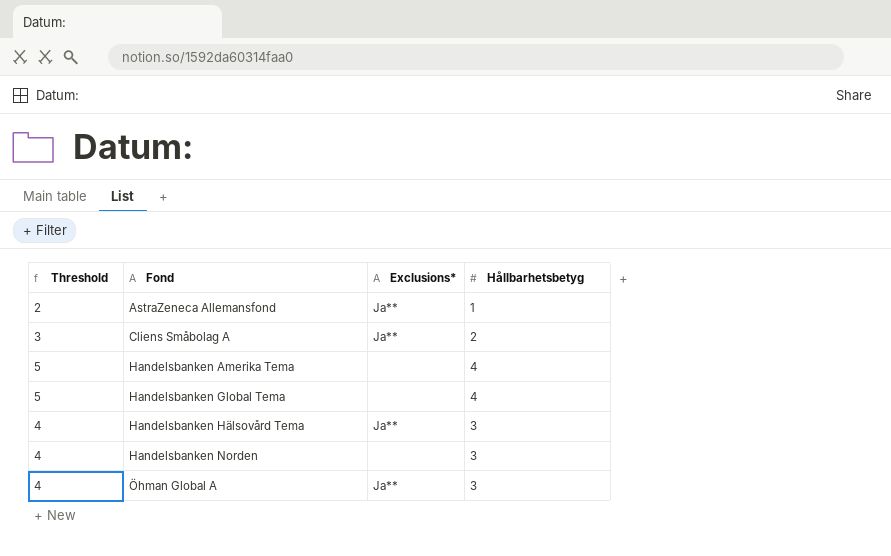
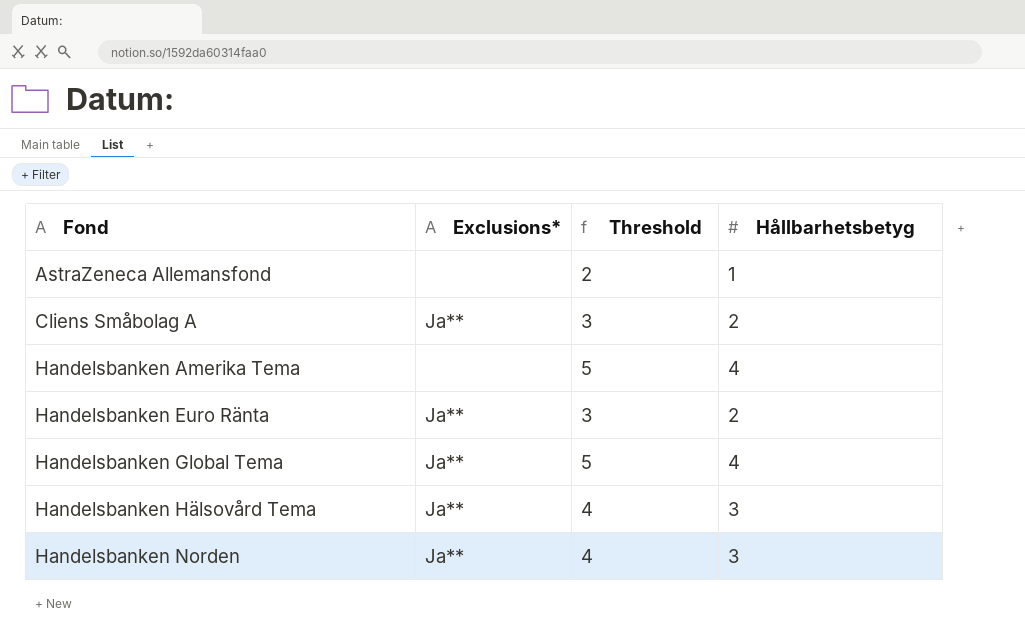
column Threshold | position: 1 -> 3
row Öhman Global A: 4 | Ja** | 3 -> none
AstraZeneca Allemansfond | Exclusions*: Ja** -> none
row Handelsbanken Euro Ränta: none -> Ja** | 3 | 2
Handelsbanken Global Tema | Exclusions*: none -> Ja**
Handelsbanken Norden | Exclusions*: none -> Ja**

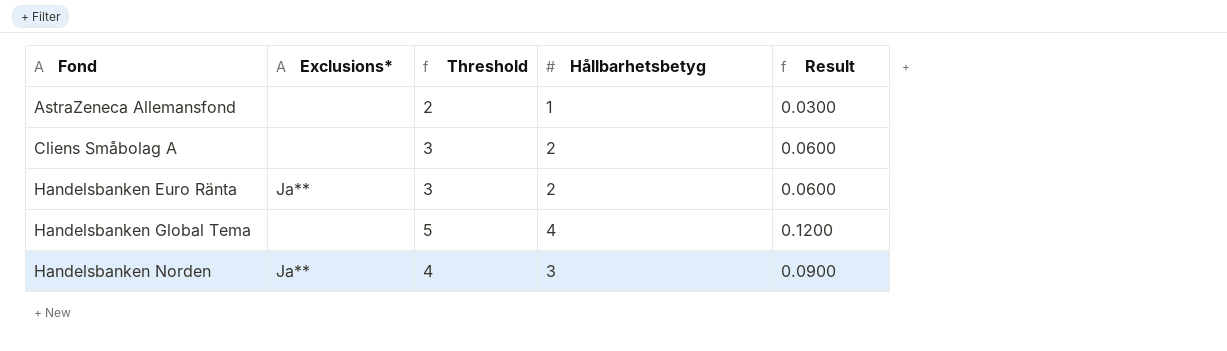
column Result | formula: none -> [Hållbarhetsbetyg] * 0.03
row Handelsbanken Amerika Tema: none | 5 | 4 -> none
row Handelsbanken Hälsovård Tema: Ja** | 4 | 3 -> none
Cliens Småbolag A | Exclusions*: Ja** -> none
Handelsbanken Global Tema | Exclusions*: Ja** -> none

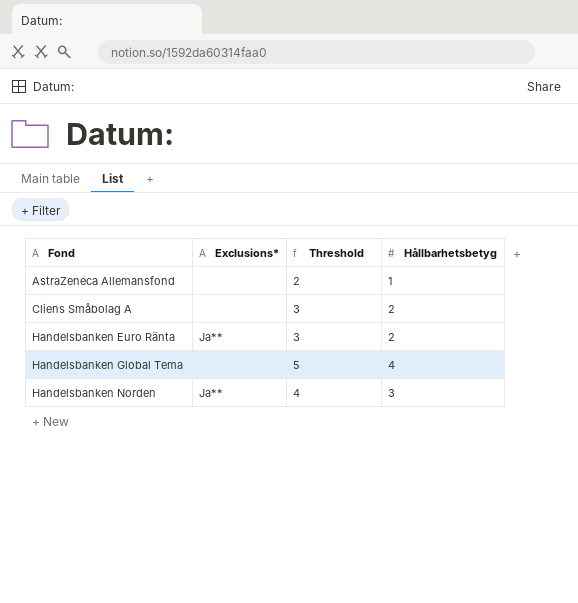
column Result | formula: [Hållbarhetsbetyg] * 0.03 -> none

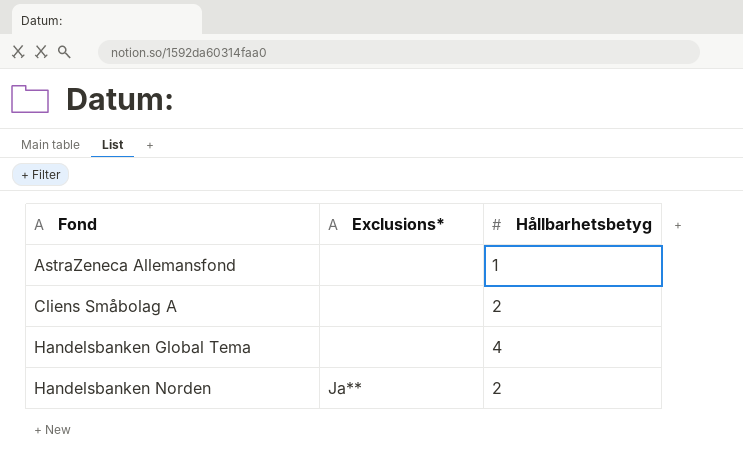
column Threshold | formula: [Hållbarhetsbetyg] + 1 -> none
row Handelsbanken Euro Ränta: Ja** | 3 | 2 -> none
Handelsbanken Norden | Hållbarhetsbetyg: 3 -> 2

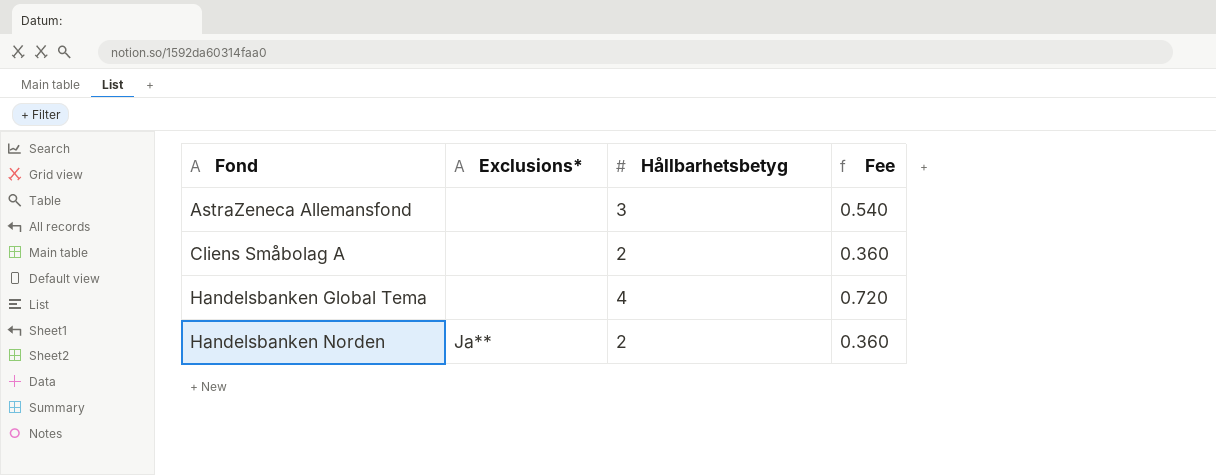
column Fee | formula: none -> [Hållbarhetsbetyg] * 0.18
AstraZeneca Allemansfond | Hållbarhetsbetyg: 1 -> 3

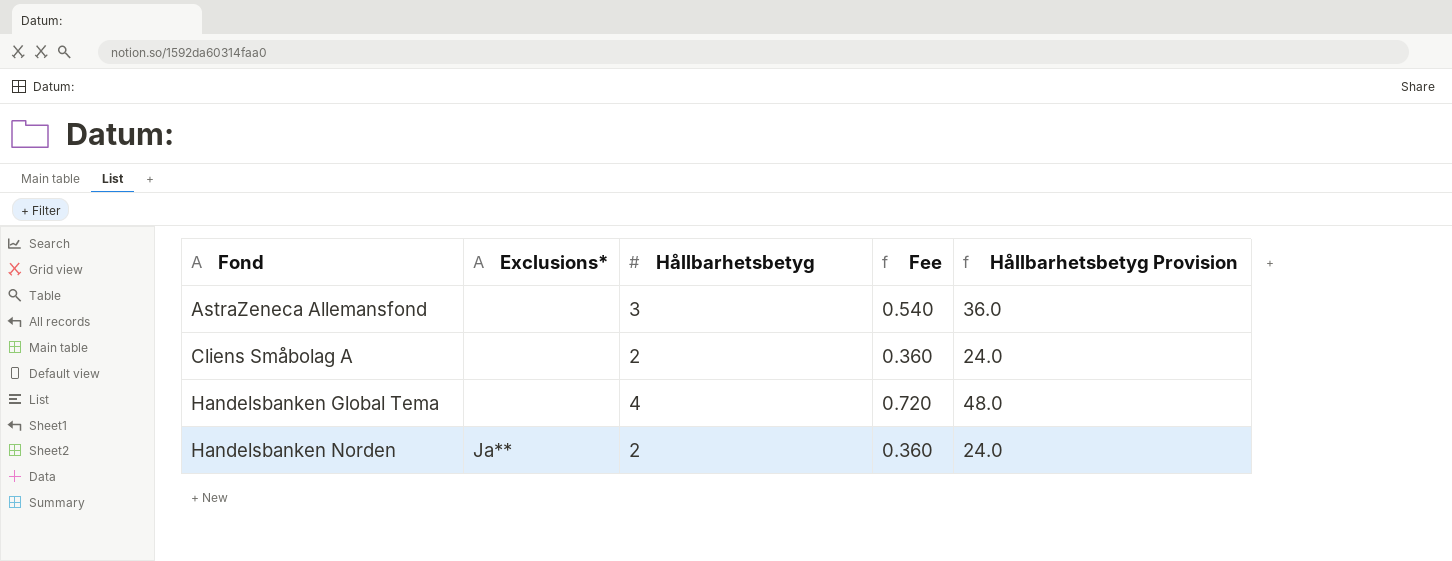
column Hållbarhetsbetyg Provision | formula: none -> [Hållbarhetsbetyg] * 12

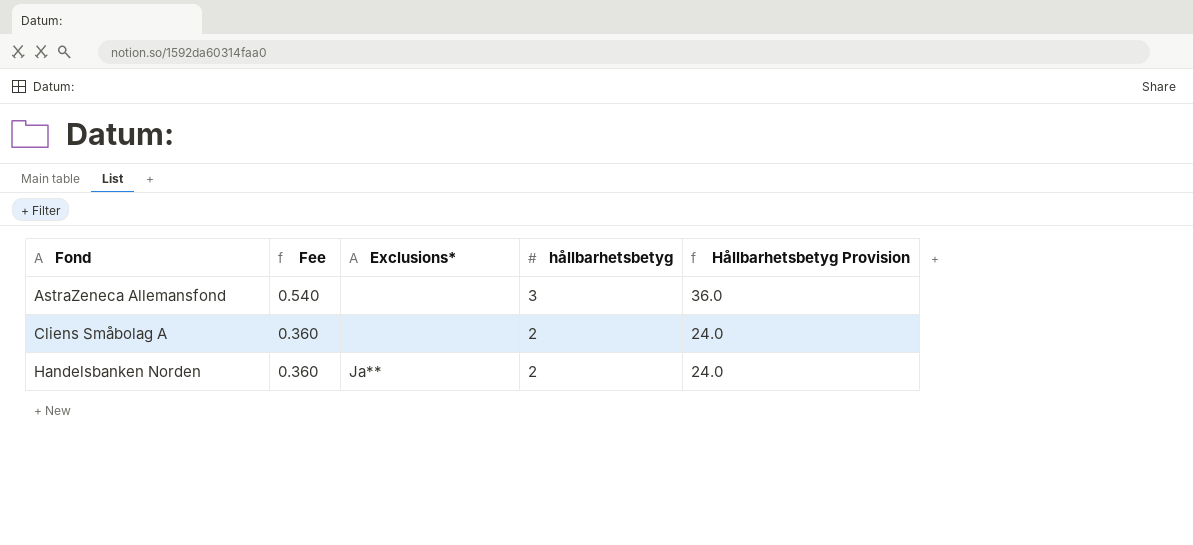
column Fee | position: 4 -> 2
column name: Hållbarhetsbetyg -> hållbarhetsbetyg
row Handelsbanken Global Tema: none | 4 | 0.720 | 48.0 -> none

